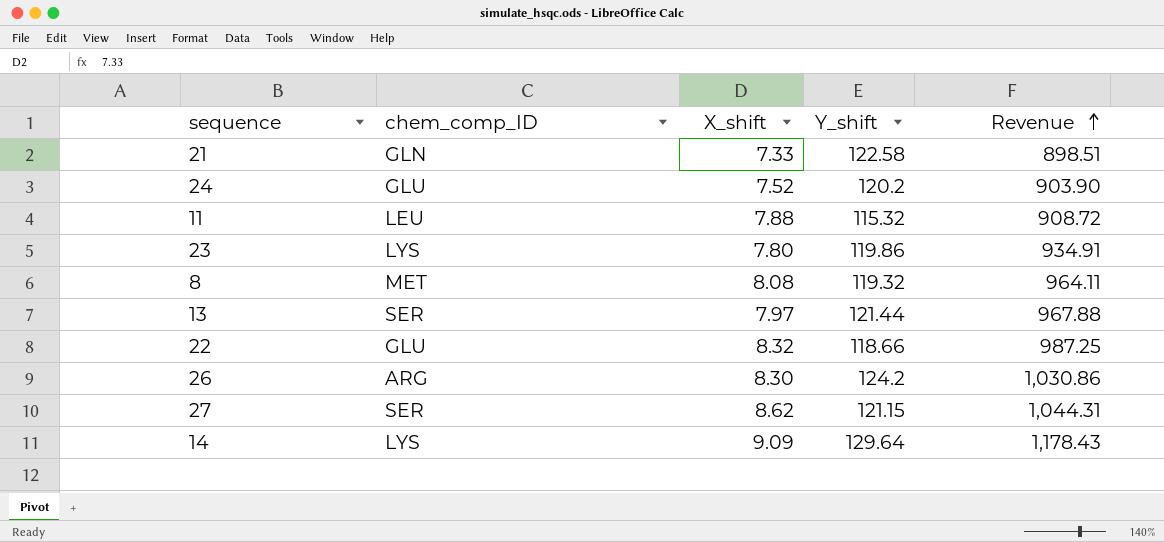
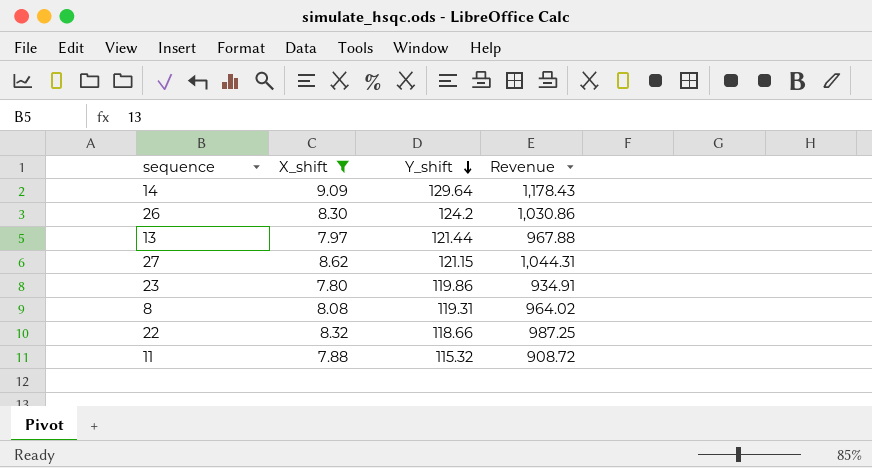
filter: none -> X_shift >= 7.80
row order: Revenue ascending -> Y_shift descending
column chem_comp_ID | position: 2 -> none
8 | Y_shift: 119.32 -> 119.31
8 | Revenue: 964.11 -> 964.02

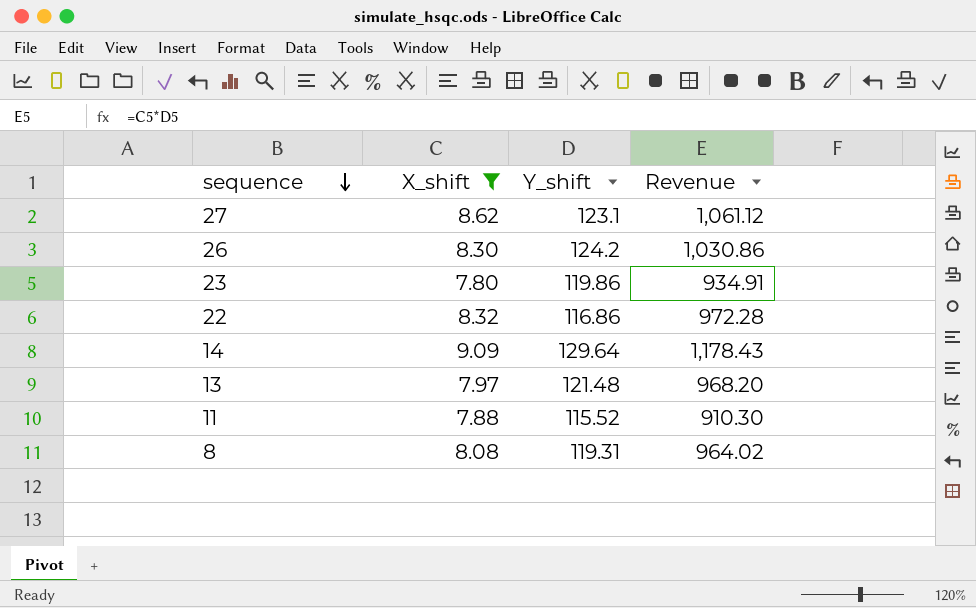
row order: Y_shift descending -> sequence descending
27 | Y_shift: 121.15 -> 123.1
27 | Revenue: 1,044.31 -> 1,061.12
22 | Y_shift: 118.66 -> 116.86
22 | Revenue: 987.25 -> 972.28
13 | Y_shift: 121.44 -> 121.48
13 | Revenue: 967.88 -> 968.20
11 | Y_shift: 115.32 -> 115.52
11 | Revenue: 908.72 -> 910.30

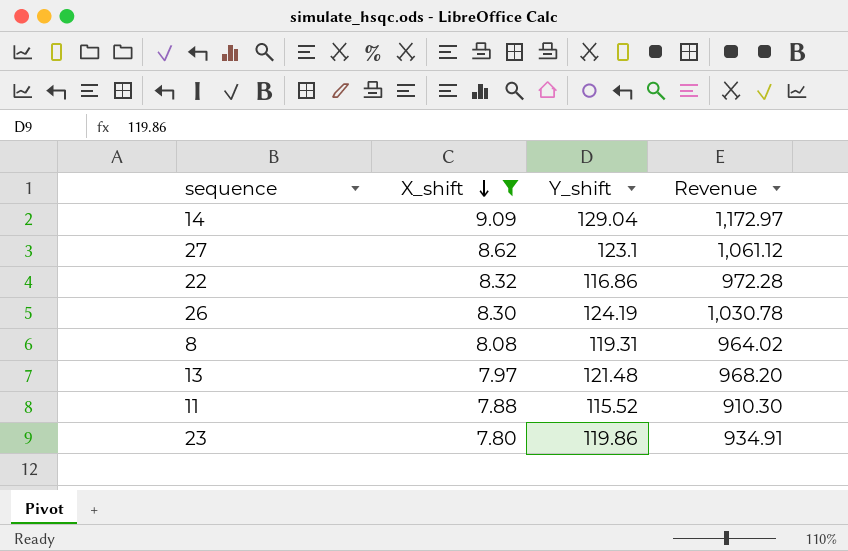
row order: sequence descending -> X_shift descending
14 | Y_shift: 129.64 -> 129.04
14 | Revenue: 1,178.43 -> 1,172.97
26 | Y_shift: 124.2 -> 124.19
26 | Revenue: 1,030.86 -> 1,030.78

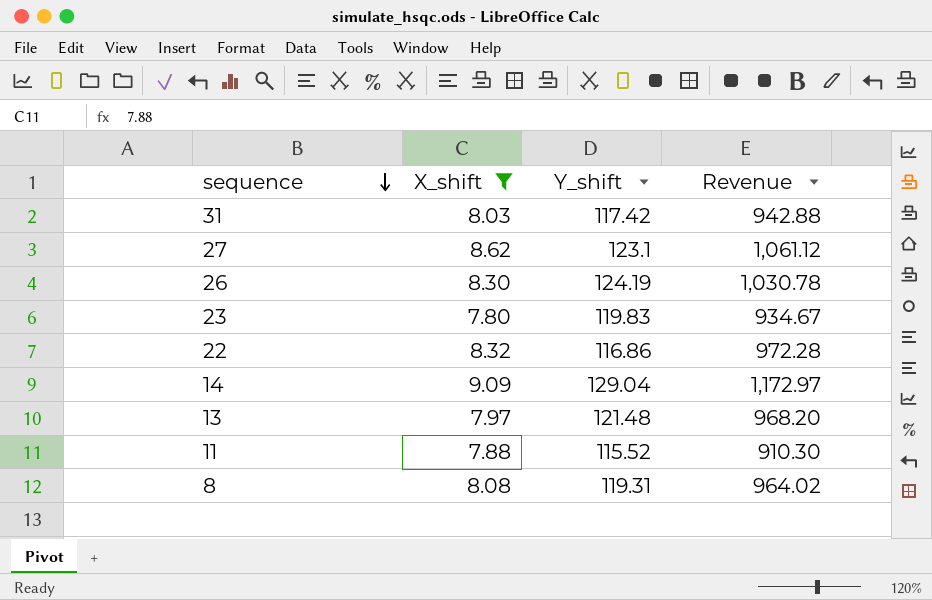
row order: X_shift descending -> sequence descending
row 31: none -> 8.03 | 117.42 | 942.88
23 | Y_shift: 119.86 -> 119.83
23 | Revenue: 934.91 -> 934.67

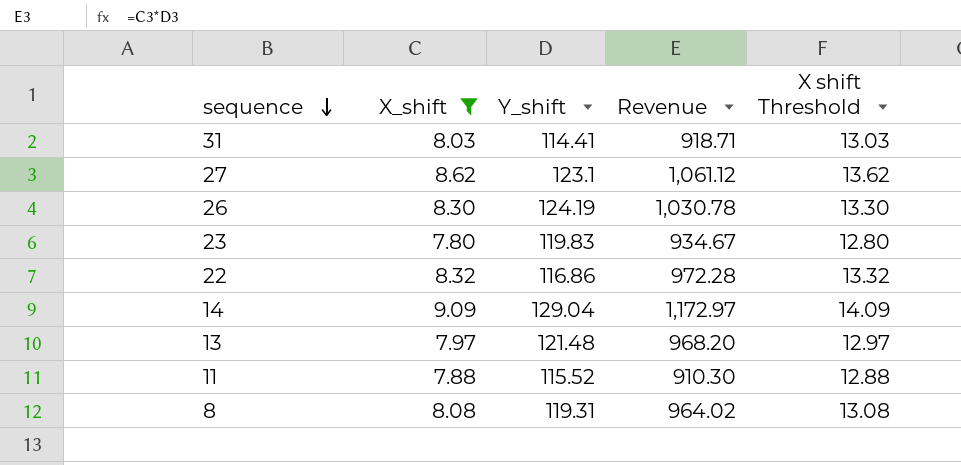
column X shift Threshold | formula: none -> [X_shift] + 5
31 | Y_shift: 117.42 -> 114.41
31 | Revenue: 942.88 -> 918.71

